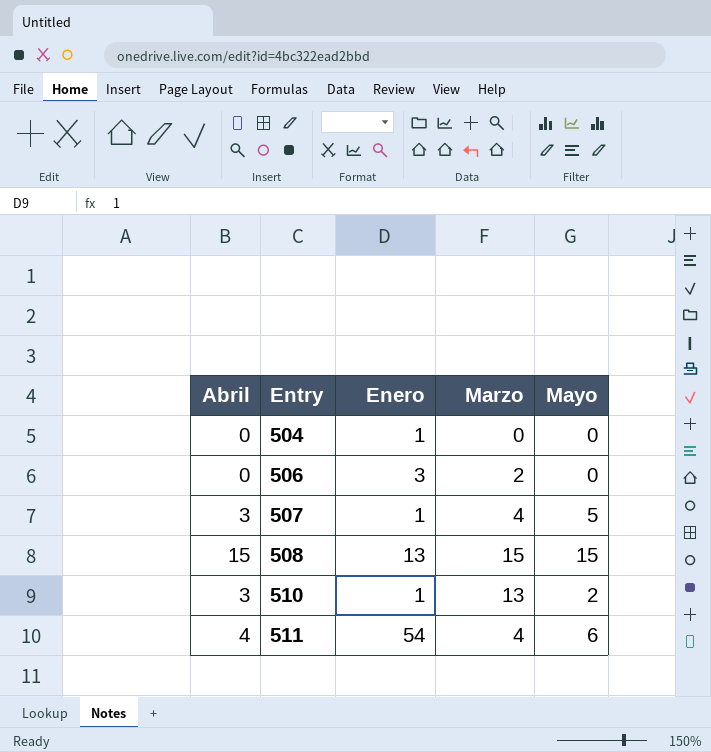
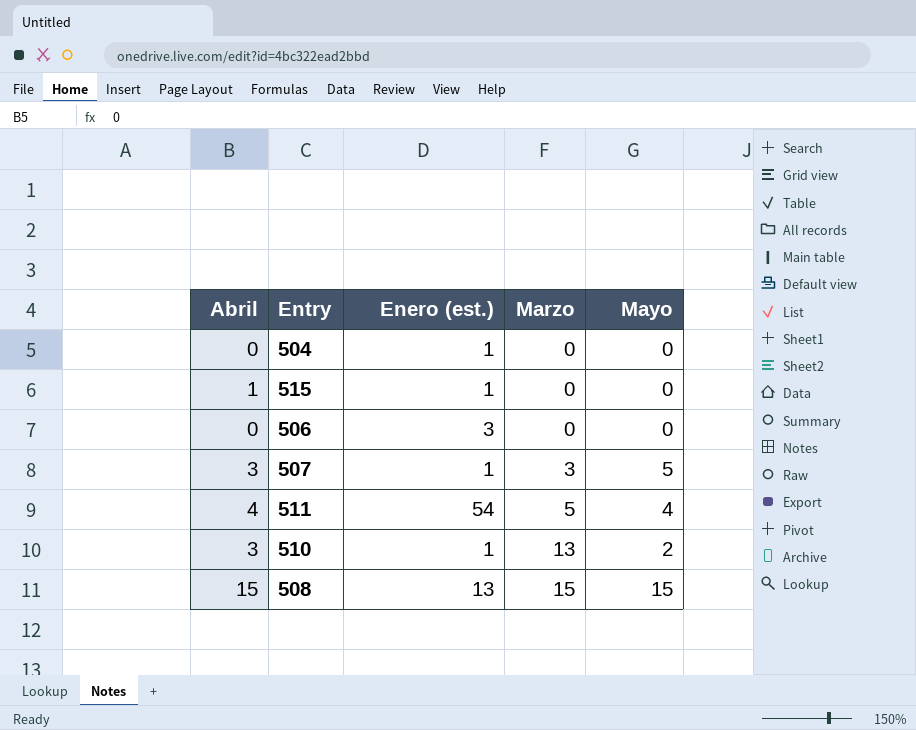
row order: Entry ascending -> Marzo ascending
column name: Enero -> Enero (est.)
row 515: none -> 1 | 1 | 0 | 0
506 | Marzo: 2 -> 0
507 | Marzo: 4 -> 3
511 | Marzo: 4 -> 5
511 | Mayo: 6 -> 4

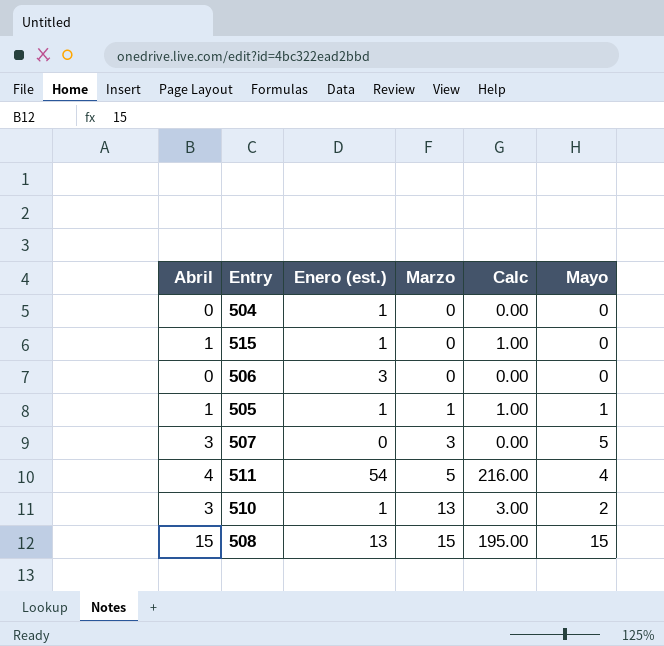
column Calc | formula: none -> [Abril] * [Enero (est.)]
row 505: none -> 1 | 1 | 1 | 1.00 | 1
507 | Enero (est.): 1 -> 0

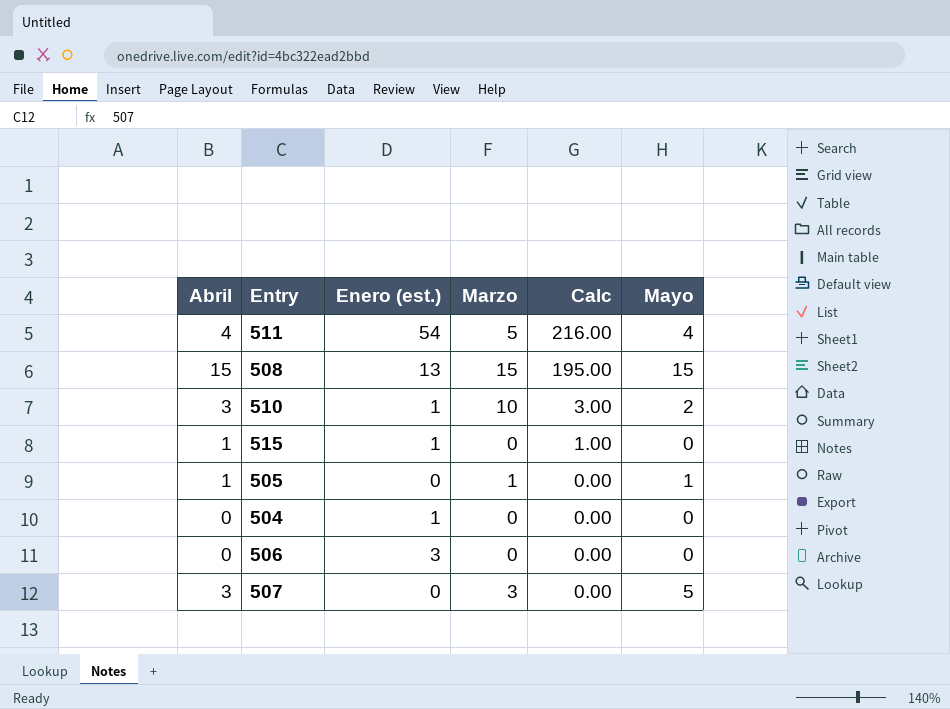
row order: Marzo ascending -> Calc descending
510 | Marzo: 13 -> 10
505 | Enero (est.): 1 -> 0
505 | Calc: 1.00 -> 0.00

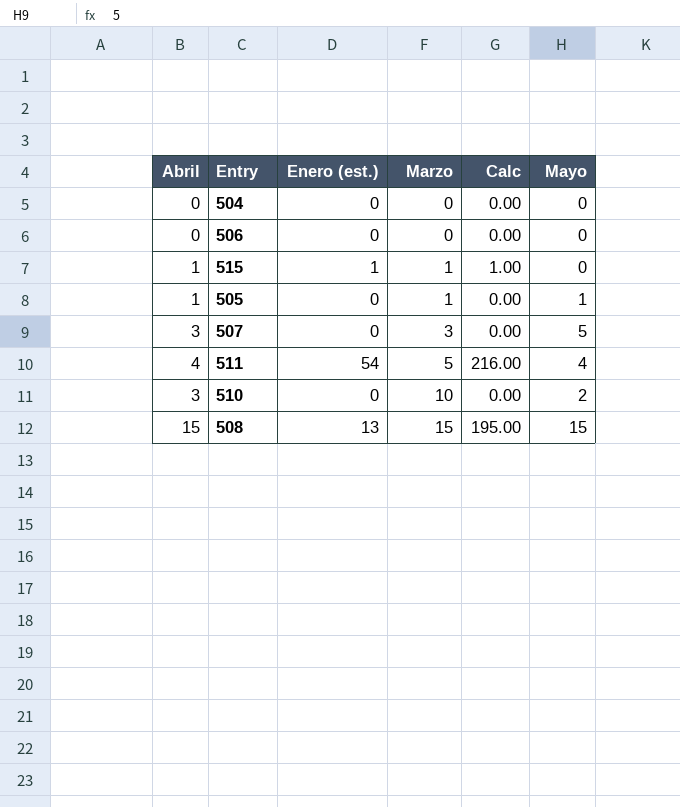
row order: Calc descending -> Marzo ascending
504 | Enero (est.): 1 -> 0
506 | Enero (est.): 3 -> 0
515 | Marzo: 0 -> 1
510 | Enero (est.): 1 -> 0
510 | Calc: 3.00 -> 0.00

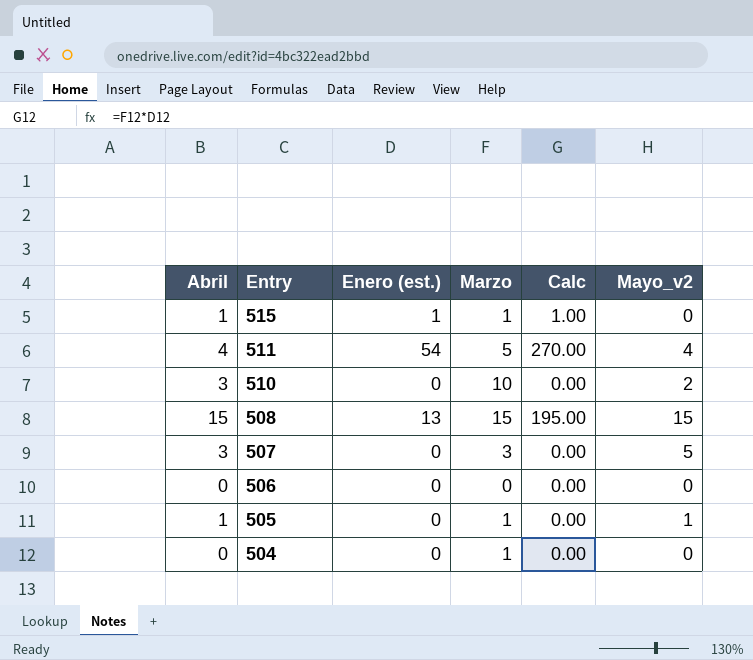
row order: Marzo ascending -> Entry descending
column Calc | formula: [Abril] * [Enero (est.)] -> [Enero (est.)] * [Marzo]
column name: Mayo -> Mayo_v2
504 | Marzo: 0 -> 1

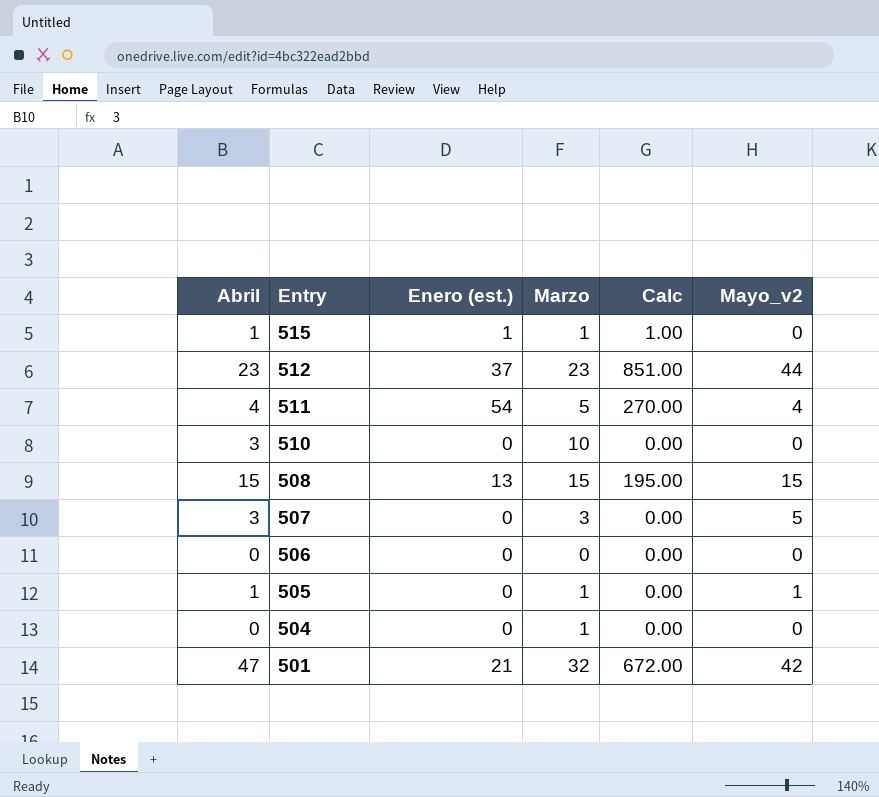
row 512: none -> 23 | 37 | 23 | 851.00 | 44
510 | Mayo_v2: 2 -> 0
row 501: none -> 47 | 21 | 32 | 672.00 | 42

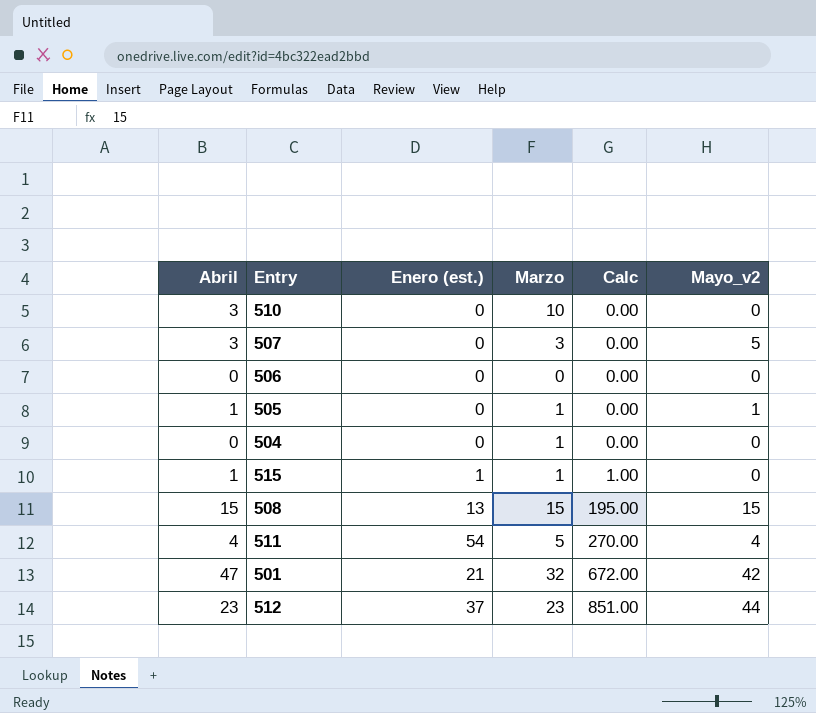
row order: Entry descending -> Calc ascending

